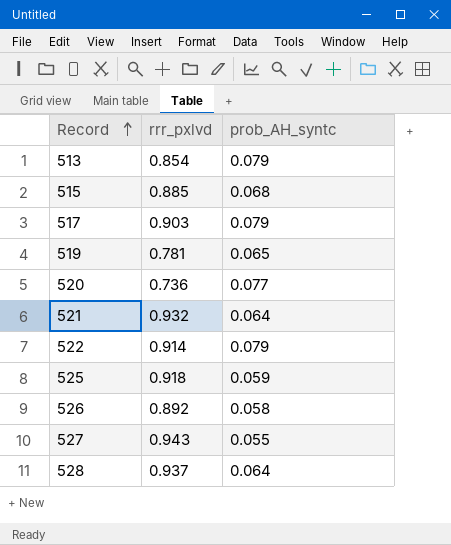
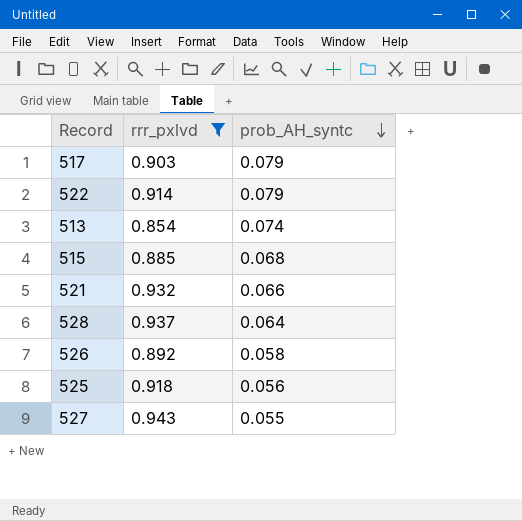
filter: none -> rrr_pxlvd >= 0.854
row order: Record ascending -> prob_AH_syntc descending
513 | prob_AH_syntc: 0.079 -> 0.074
521 | prob_AH_syntc: 0.064 -> 0.066
525 | prob_AH_syntc: 0.059 -> 0.056

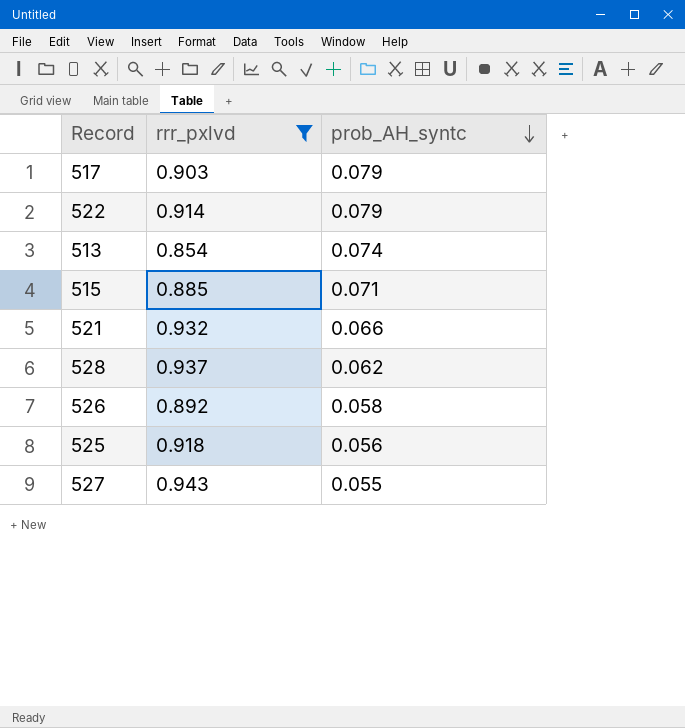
515 | prob_AH_syntc: 0.068 -> 0.071
528 | prob_AH_syntc: 0.064 -> 0.062

